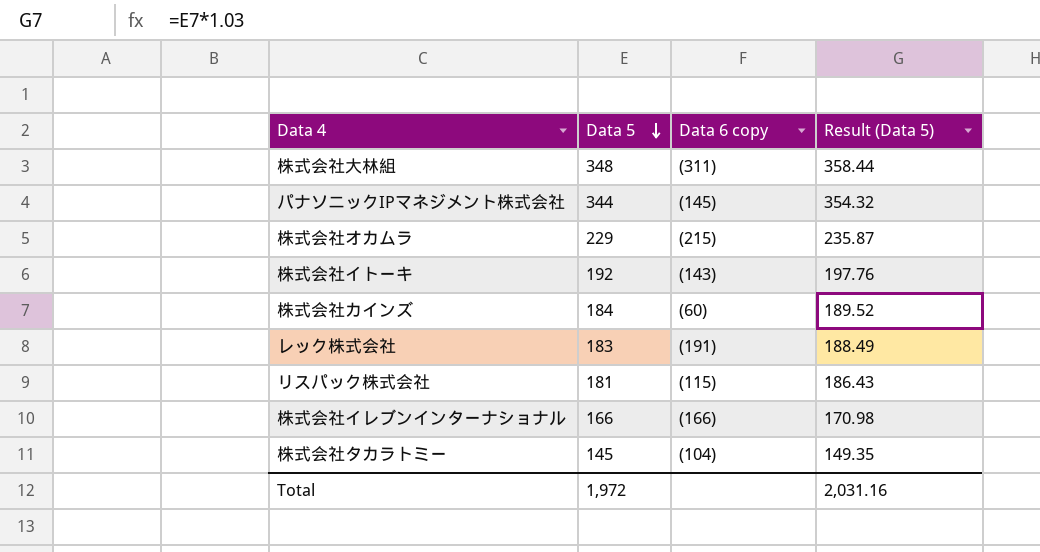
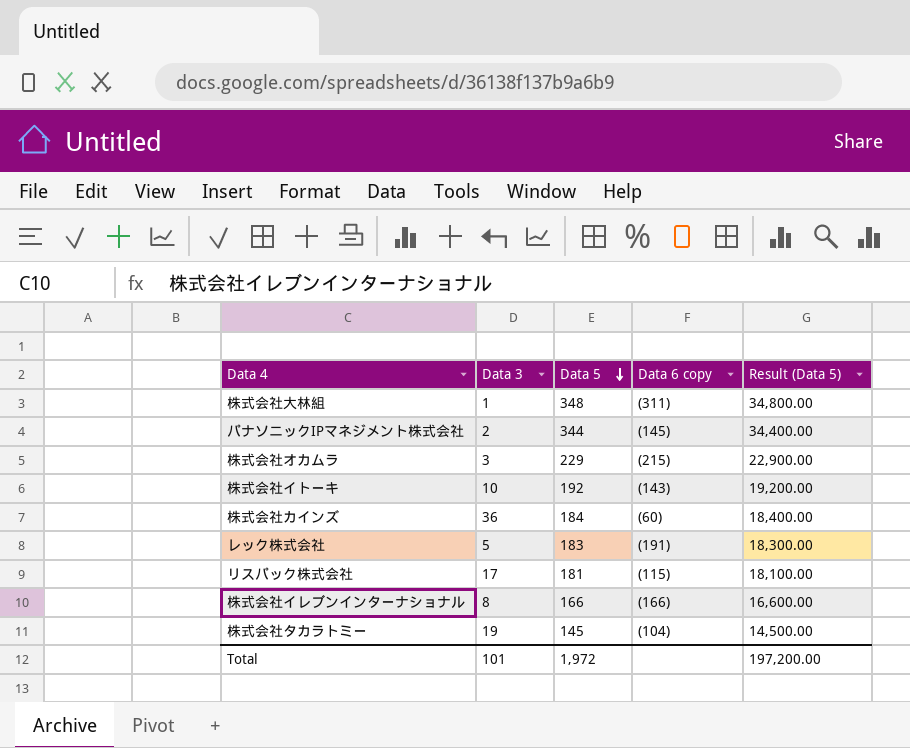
column Data 3 | position: none -> 2
column Result (Data 5) | formula: [Data 5] * 1.03 -> [Data 5] * 100
Total | Result (Data 5): 2,031.16 -> 197,200.00

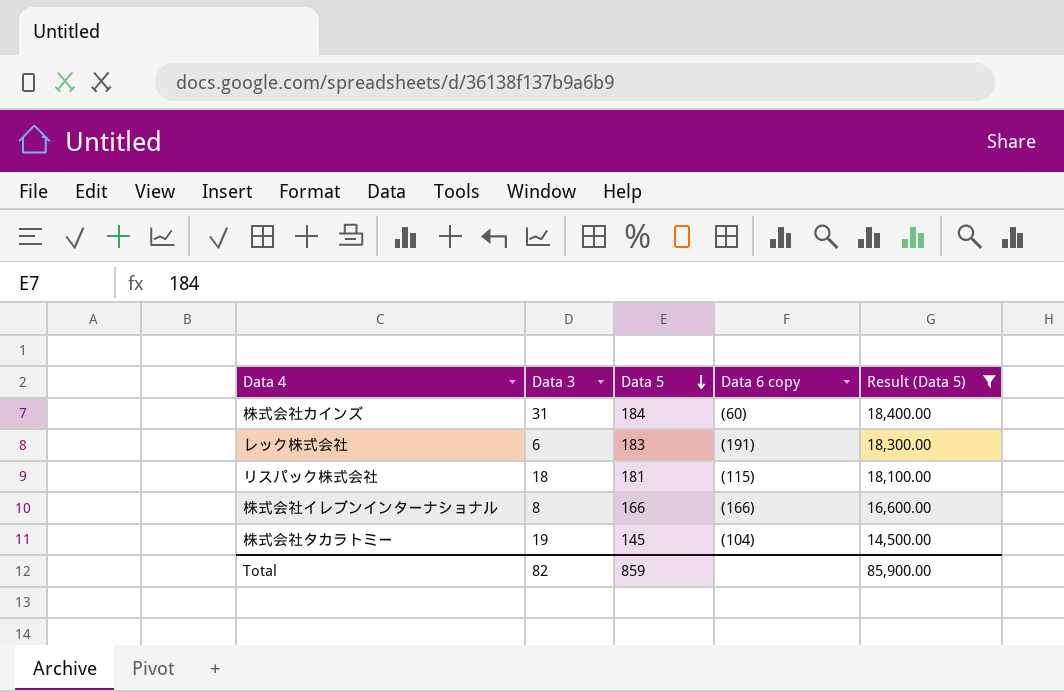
filter: none -> Result (Data 5) <= 18,400.00
株式会社カインズ | Data 3: 36 -> 31
レック株式会社 | Data 3: 5 -> 6
リスパック株式会社 | Data 3: 17 -> 18
Total | Data 3: 101 -> 82
Total | Data 5: 1,972 -> 859
Total | Result (Data 5): 197,200.00 -> 85,900.00

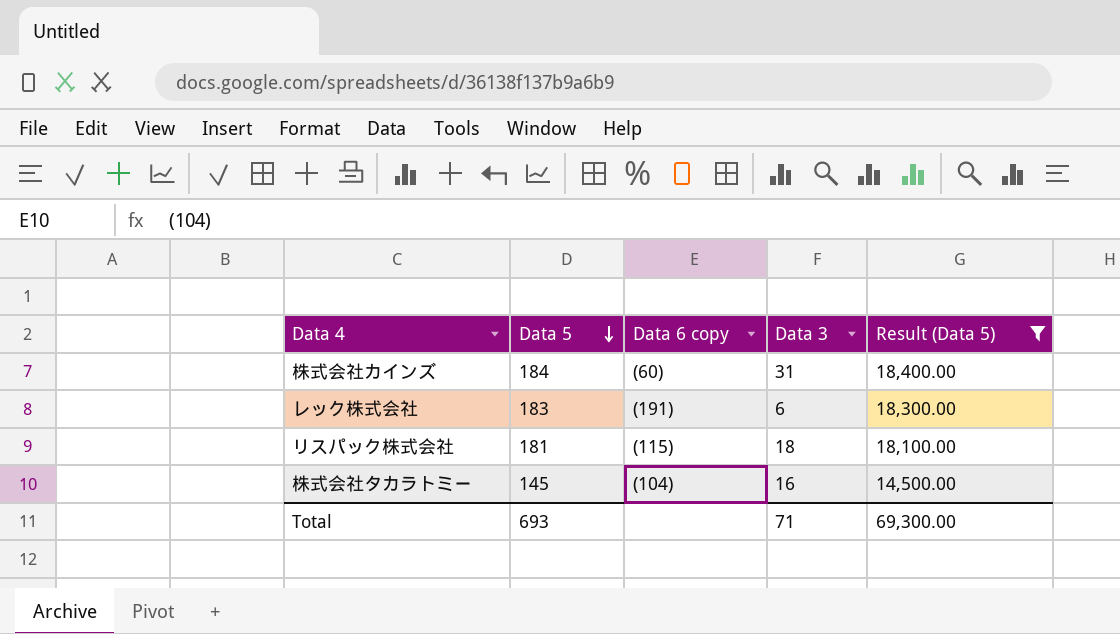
column Data 3 | position: 2 -> 4
row 株式会社イレブンインターナショナル: 8 | 166 | (166) | 16,600.00 -> none
株式会社タカラトミー | Data 3: 19 -> 16
Total | Data 5: 859 -> 693
Total | Data 3: 82 -> 71
Total | Result (Data 5): 85,900.00 -> 69,300.00

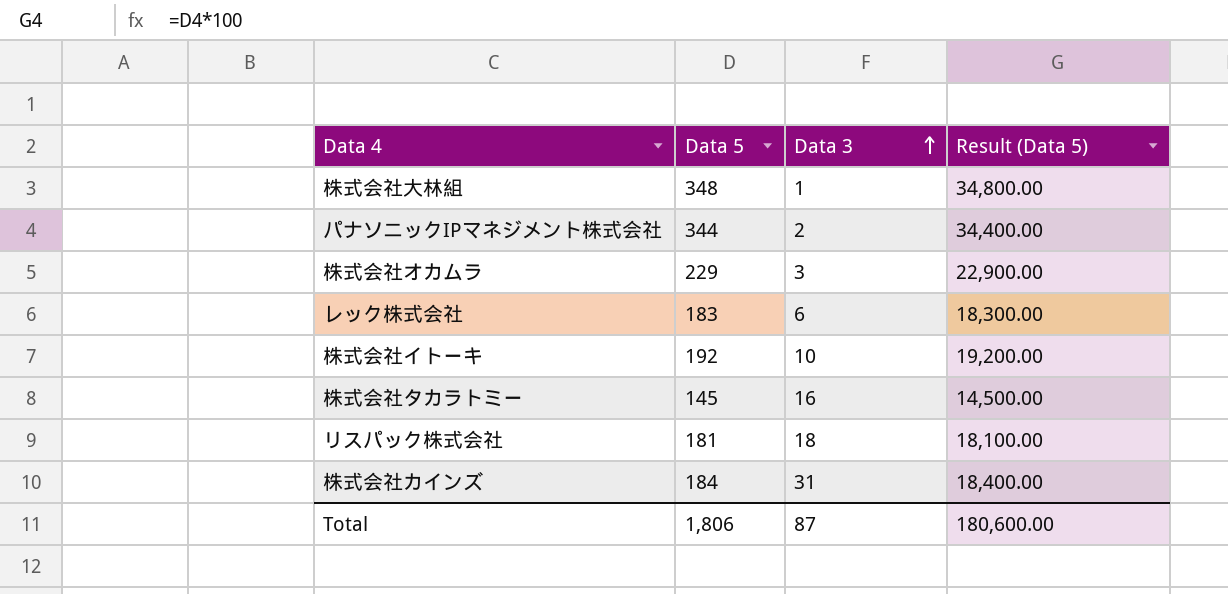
filter: Result (Data 5) <= 18,400.00 -> none
row order: Data 5 descending -> Data 3 ascending
column Data 6 copy | position: 3 -> none
Total | Data 5: 693 -> 1,806
Total | Data 3: 71 -> 87
Total | Result (Data 5): 69,300.00 -> 180,600.00

